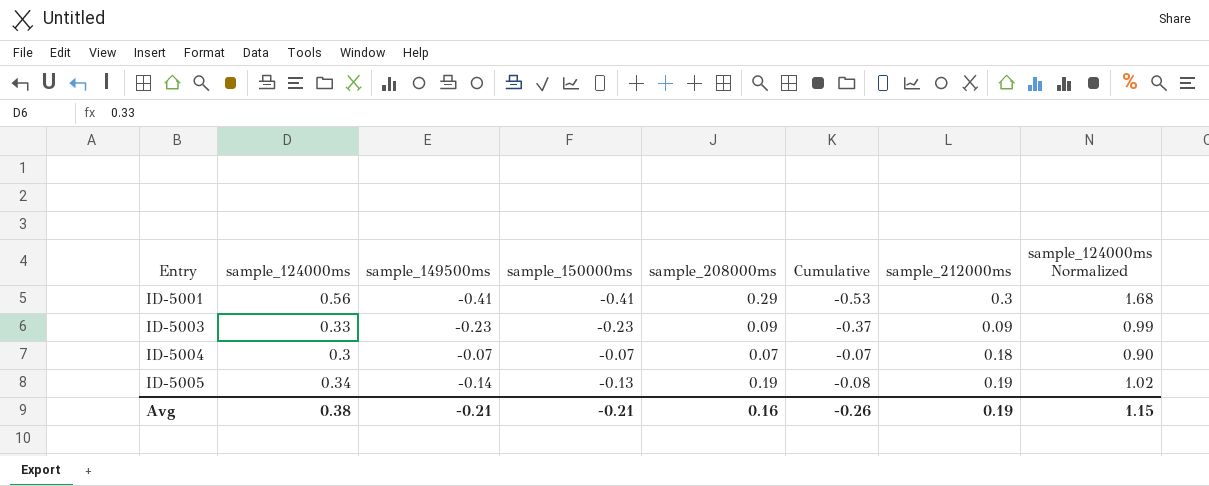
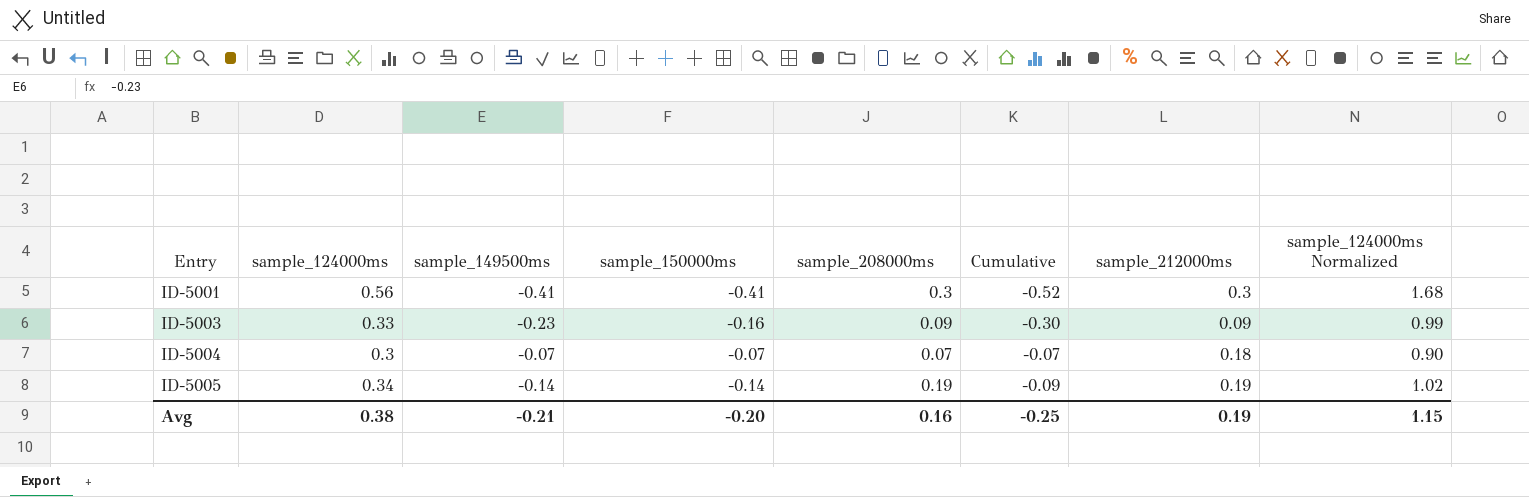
ID-5001 | sample_208000ms: 0.29 -> 0.3
ID-5001 | Cumulative: -0.53 -> -0.52
ID-5003 | sample_150000ms: -0.23 -> -0.16
ID-5003 | Cumulative: -0.37 -> -0.30
ID-5005 | sample_150000ms: -0.13 -> -0.14
ID-5005 | Cumulative: -0.08 -> -0.09
Avg | sample_150000ms: -0.21 -> -0.20
Avg | Cumulative: -0.26 -> -0.25

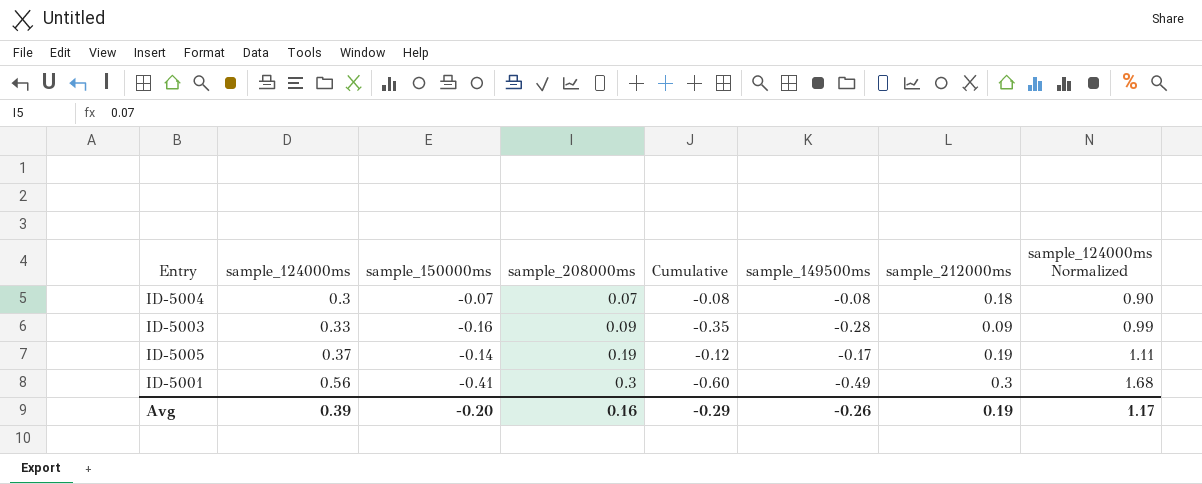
row order: Entry ascending -> sample_124000ms ascending
column sample_149500ms | position: 3 -> 6
ID-5004 | Cumulative: -0.07 -> -0.08
ID-5004 | sample_149500ms: -0.07 -> -0.08
ID-5003 | Cumulative: -0.30 -> -0.35
ID-5003 | sample_149500ms: -0.23 -> -0.28
ID-5005 | sample_124000ms: 0.34 -> 0.37
ID-5005 | Cumulative: -0.09 -> -0.12
ID-5005 | sample_149500ms: -0.14 -> -0.17
ID-5005 | sample_124000ms Normalized: 1.02 -> 1.11
ID-5001 | Cumulative: -0.52 -> -0.60
ID-5001 | sample_149500ms: -0.41 -> -0.49
Avg | sample_124000ms: 0.38 -> 0.39
Avg | Cumulative: -0.25 -> -0.29
Avg | sample_149500ms: -0.21 -> -0.26
Avg | sample_124000ms Normalized: 1.15 -> 1.17

